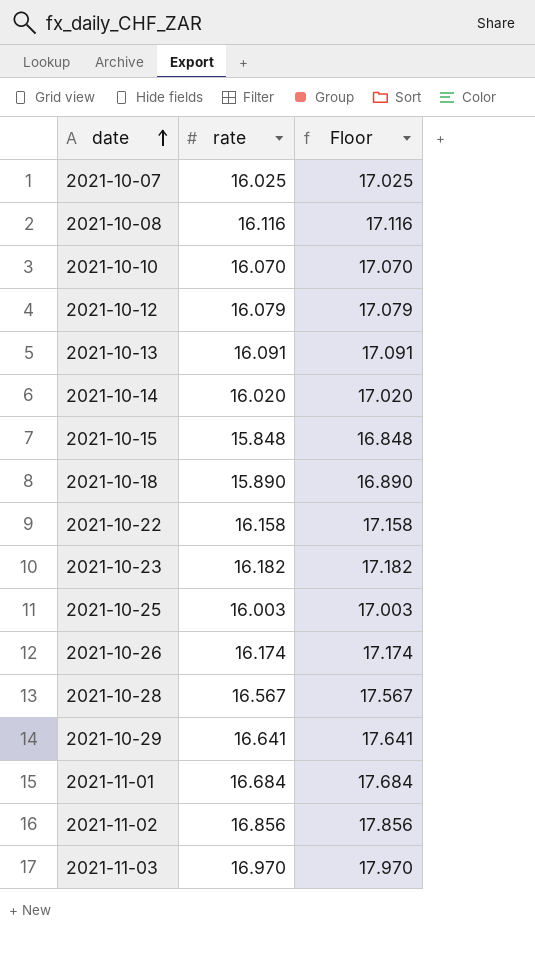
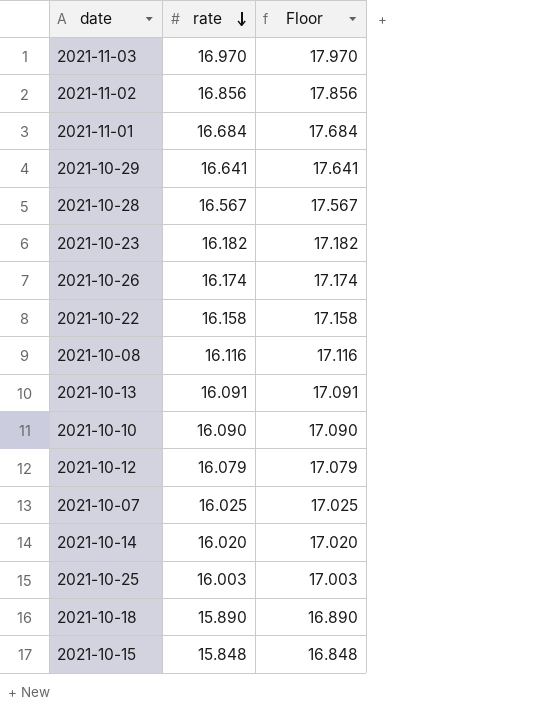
row order: date ascending -> rate descending
2021-10-10 | rate: 16.070 -> 16.090
2021-10-10 | Floor: 17.070 -> 17.090

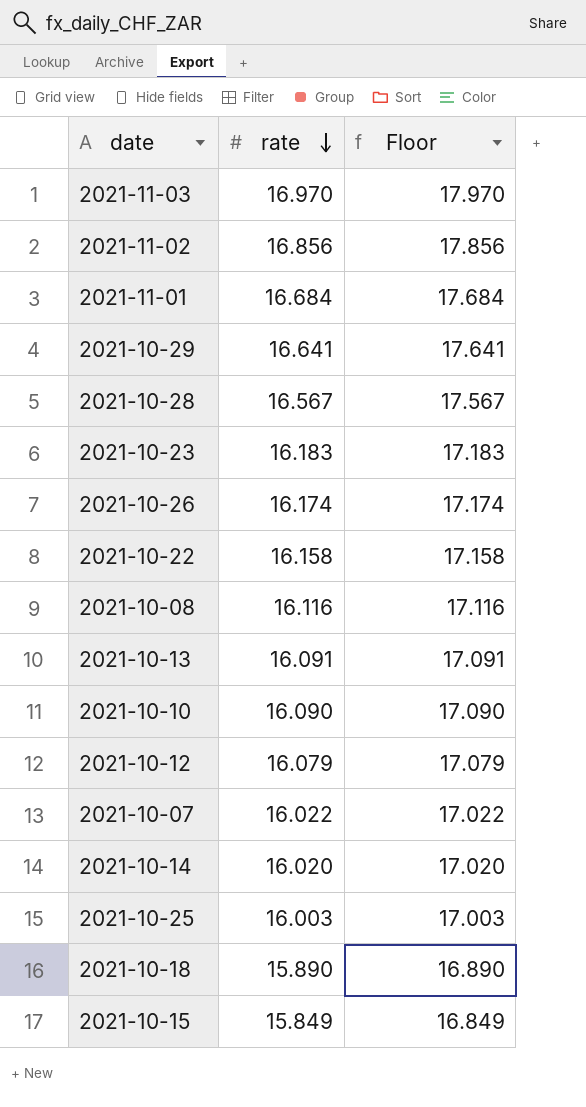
2021-10-23 | rate: 16.182 -> 16.183
2021-10-23 | Floor: 17.182 -> 17.183
2021-10-07 | rate: 16.025 -> 16.022
2021-10-07 | Floor: 17.025 -> 17.022
2021-10-15 | rate: 15.848 -> 15.849
2021-10-15 | Floor: 16.848 -> 16.849

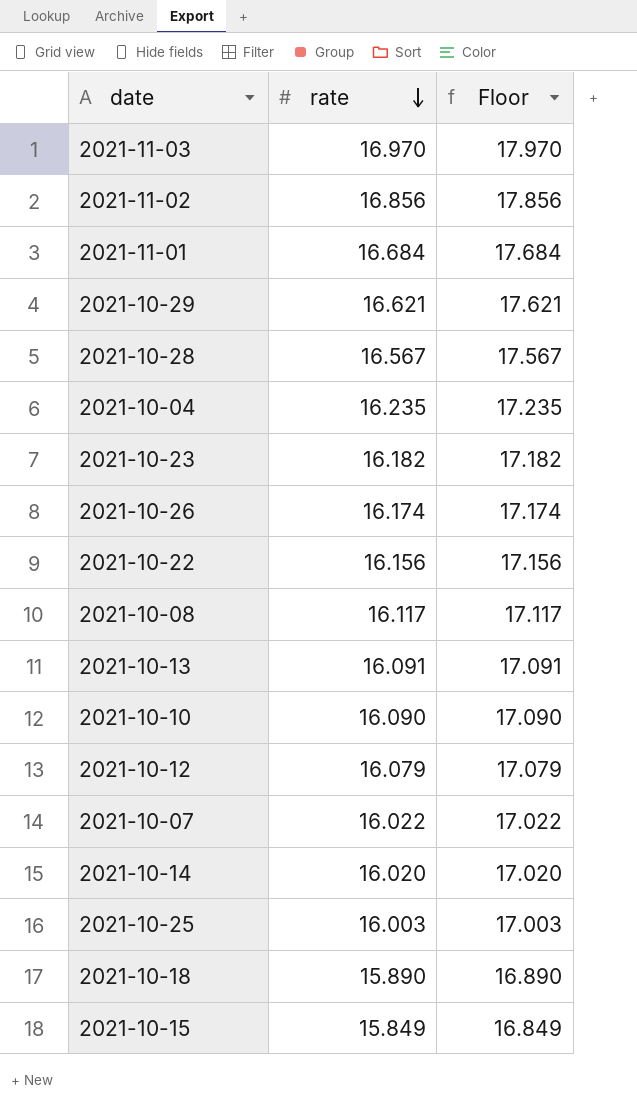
2021-10-29 | rate: 16.641 -> 16.621
2021-10-29 | Floor: 17.641 -> 17.621
row 2021-10-04: none -> 16.235 | 17.235
2021-10-23 | rate: 16.183 -> 16.182
2021-10-23 | Floor: 17.183 -> 17.182
2021-10-22 | rate: 16.158 -> 16.156
2021-10-22 | Floor: 17.158 -> 17.156
2021-10-08 | rate: 16.116 -> 16.117
2021-10-08 | Floor: 17.116 -> 17.117

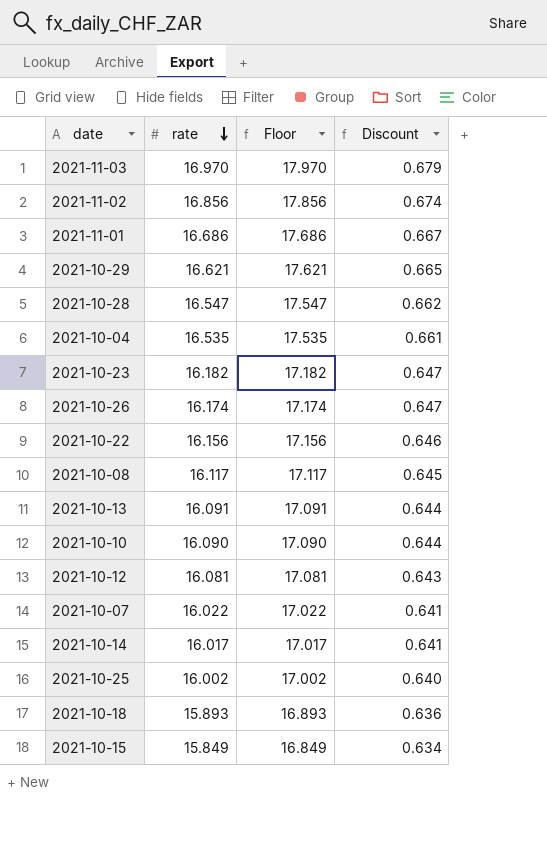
column Discount | formula: none -> [rate] * 0.04
2021-11-01 | rate: 16.684 -> 16.686
2021-11-01 | Floor: 17.684 -> 17.686
2021-10-28 | rate: 16.567 -> 16.547
2021-10-28 | Floor: 17.567 -> 17.547
2021-10-04 | rate: 16.235 -> 16.535
2021-10-04 | Floor: 17.235 -> 17.535
2021-10-12 | rate: 16.079 -> 16.081
2021-10-12 | Floor: 17.079 -> 17.081
2021-10-14 | rate: 16.020 -> 16.017
2021-10-14 | Floor: 17.020 -> 17.017
2021-10-25 | rate: 16.003 -> 16.002
2021-10-25 | Floor: 17.003 -> 17.002
2021-10-18 | rate: 15.890 -> 15.893
2021-10-18 | Floor: 16.890 -> 16.893

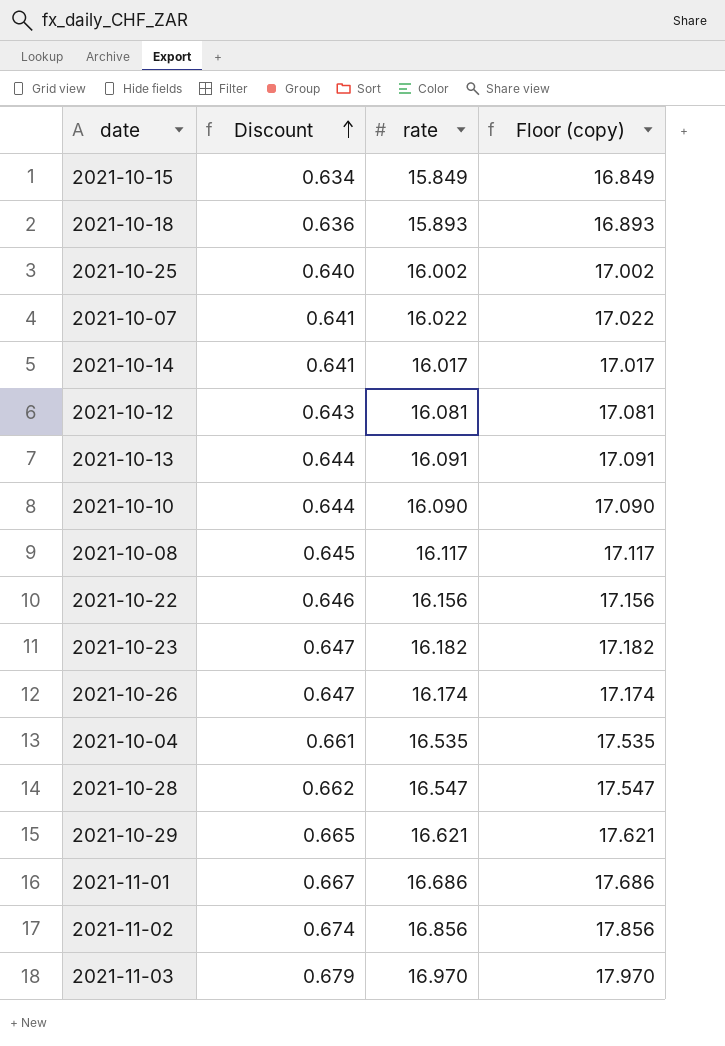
row order: rate descending -> Discount ascending
column Discount | position: 4 -> 2
column name: Floor -> Floor (copy)

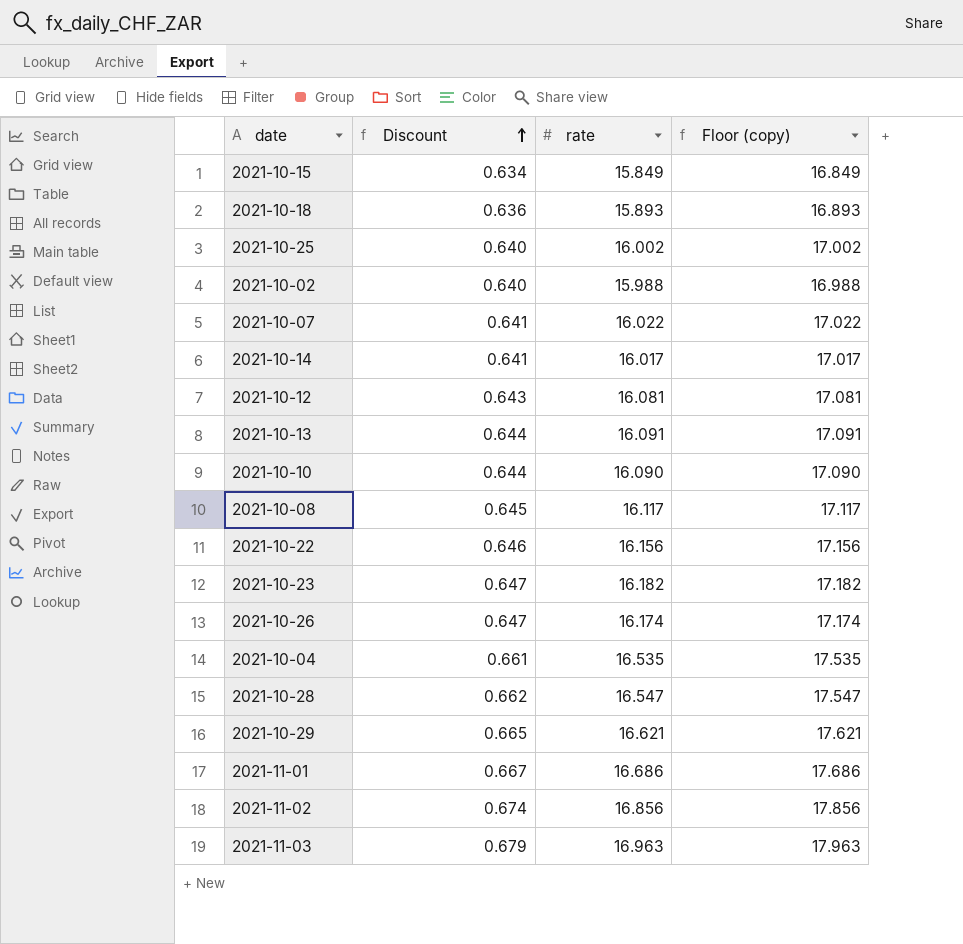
row 2021-10-02: none -> 0.640 | 15.988 | 16.988
2021-11-03 | rate: 16.970 -> 16.963
2021-11-03 | Floor (copy): 17.970 -> 17.963

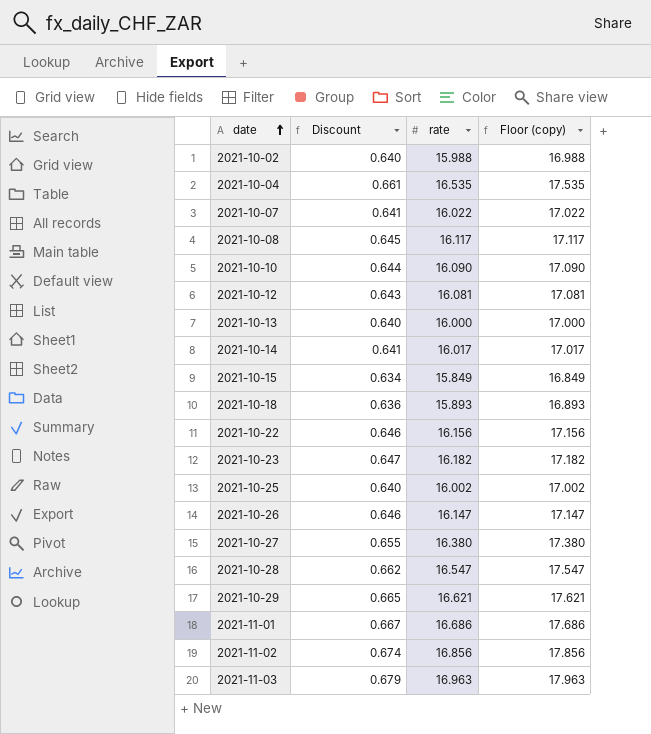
row order: Discount ascending -> date ascending
2021-10-13 | Discount: 0.644 -> 0.640
2021-10-13 | rate: 16.091 -> 16.000
2021-10-13 | Floor (copy): 17.091 -> 17.000
2021-10-26 | Discount: 0.647 -> 0.646
2021-10-26 | rate: 16.174 -> 16.147
2021-10-26 | Floor (copy): 17.174 -> 17.147
row 2021-10-27: none -> 0.655 | 16.380 | 17.380

